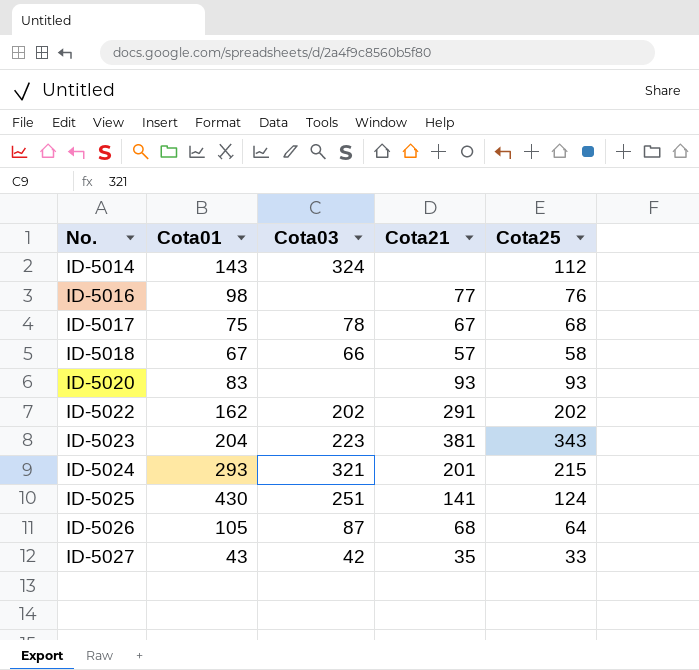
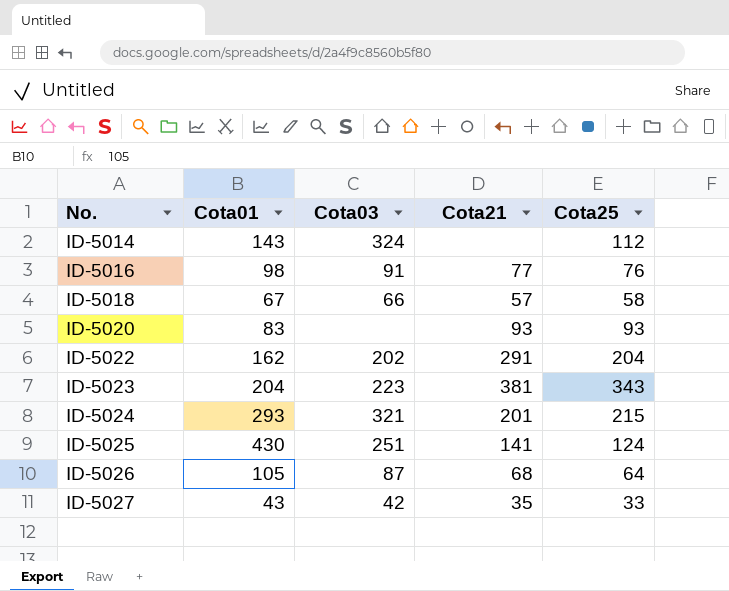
row ID-5017: 75 | 78 | 67 | 68 -> none
ID-5016 | Cota03: none -> 91
ID-5022 | Cota25: 202 -> 204

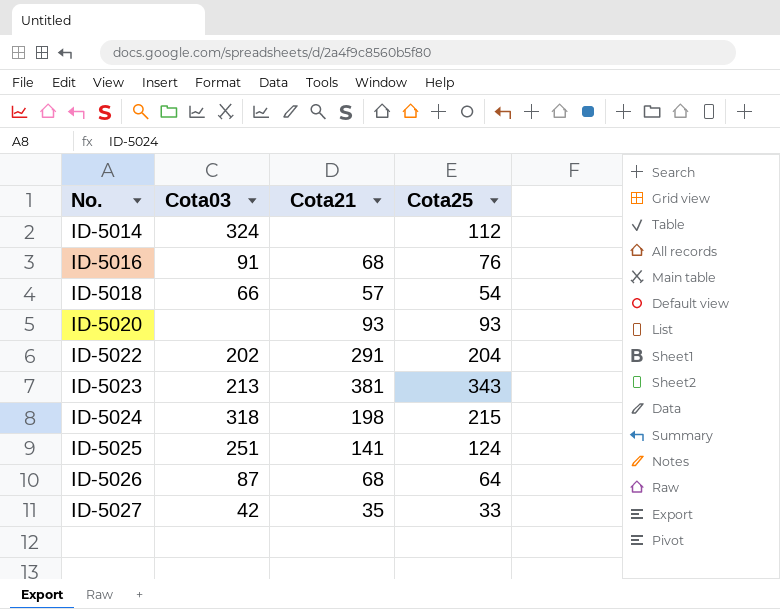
column Cota01 | position: 2 -> none
ID-5016 | Cota21: 77 -> 68
ID-5018 | Cota25: 58 -> 54
ID-5023 | Cota03: 223 -> 213
ID-5024 | Cota03: 321 -> 318
ID-5024 | Cota21: 201 -> 198

